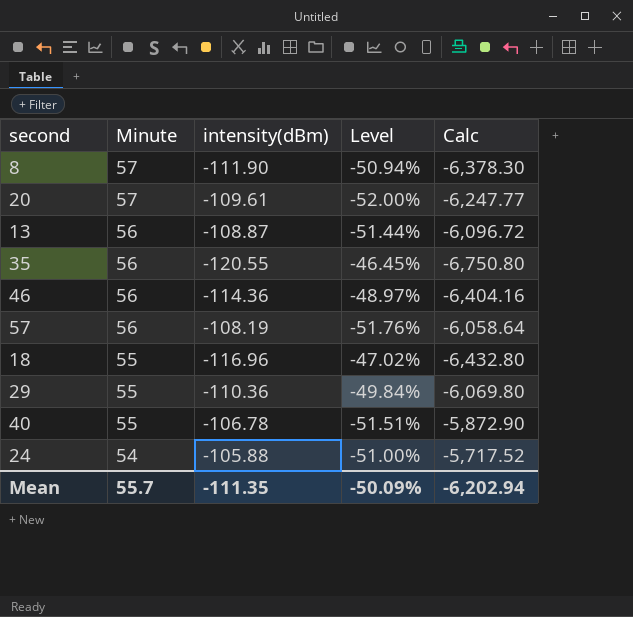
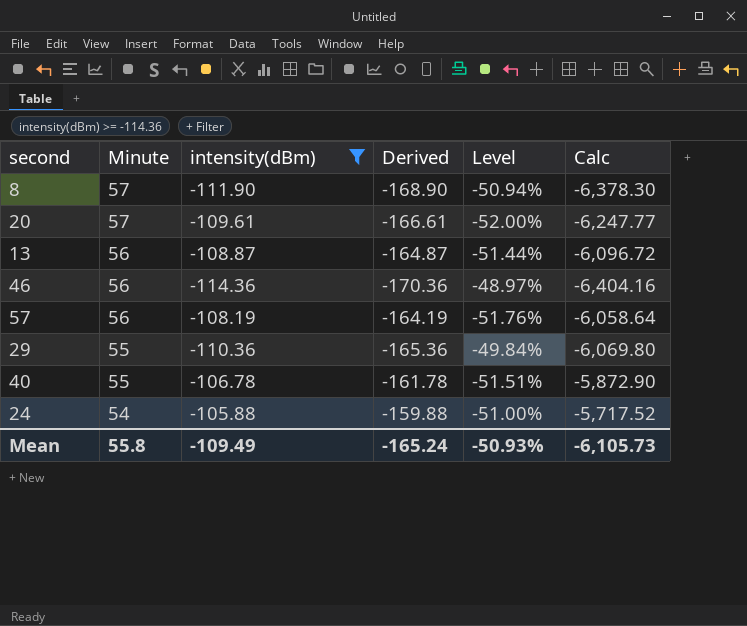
filter: none -> intensity(dBm) >= -114.36
column Derived | formula: none -> [intensity(dBm)] - [Minute]
Mean | Minute: 55.7 -> 55.8
Mean | intensity(dBm): -111.35 -> -109.49
Mean | Level: -50.09% -> -50.93%
Mean | Calc: -6,202.94 -> -6,105.73

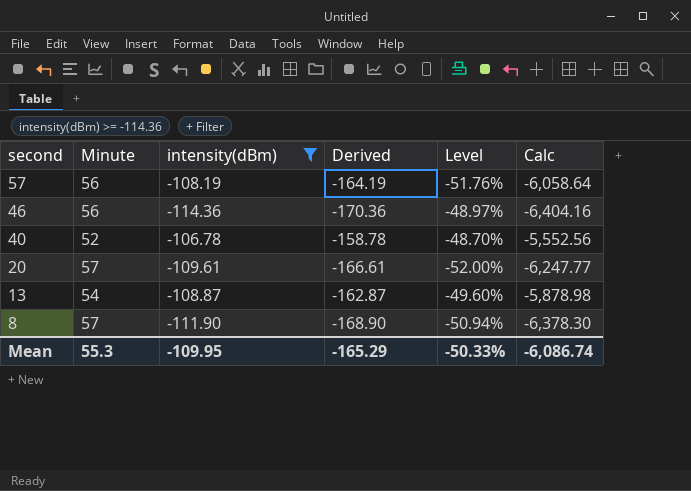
row order: Minute descending -> second descending
row 29: 55 | -110.36 | -165.36 | -49.84% | -6,069.80 -> none
row 24: 54 | -105.88 | -159.88 | -51.00% | -5,717.52 -> none
40 | Minute: 55 -> 52
40 | Derived: -161.78 -> -158.78
40 | Level: -51.51% -> -48.70%
40 | Calc: -5,872.90 -> -5,552.56
13 | Minute: 56 -> 54
13 | Derived: -164.87 -> -162.87
13 | Level: -51.44% -> -49.60%
13 | Calc: -6,096.72 -> -5,878.98
Mean | Minute: 55.8 -> 55.3
Mean | intensity(dBm): -109.49 -> -109.95
Mean | Derived: -165.24 -> -165.29
Mean | Level: -50.93% -> -50.33%
Mean | Calc: -6,105.73 -> -6,086.74

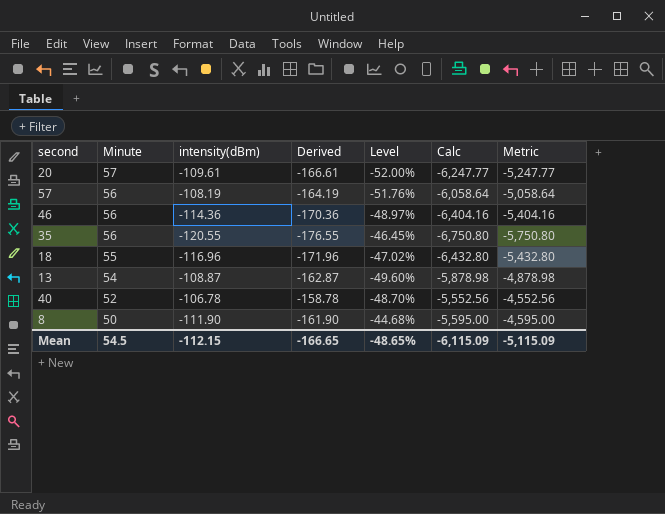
filter: intensity(dBm) >= -114.36 -> none
row order: second descending -> Minute descending
column Metric | formula: none -> [Calc] + 1000
8 | Minute: 57 -> 50
8 | Derived: -168.90 -> -161.90
8 | Level: -50.94% -> -44.68%
8 | Calc: -6,378.30 -> -5,595.00
Mean | Minute: 55.3 -> 54.5
Mean | intensity(dBm): -109.95 -> -112.15
Mean | Derived: -165.29 -> -166.65
Mean | Level: -50.33% -> -48.65%
Mean | Calc: -6,086.74 -> -6,115.09

